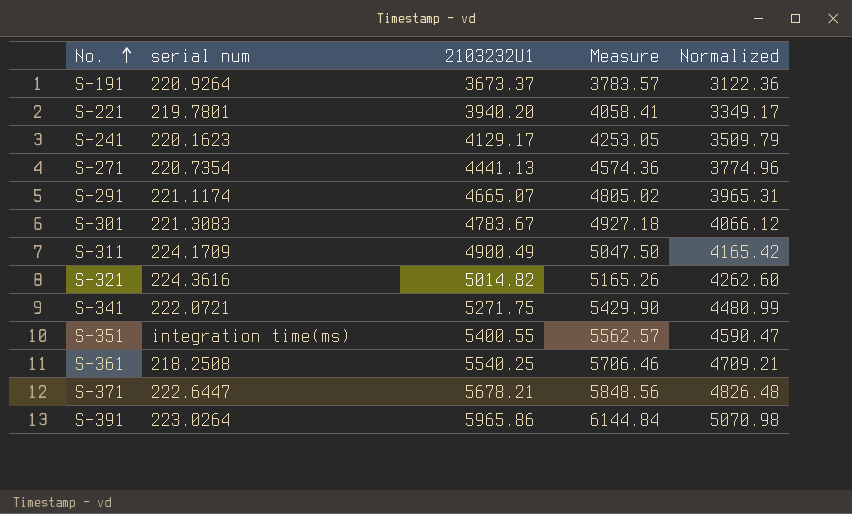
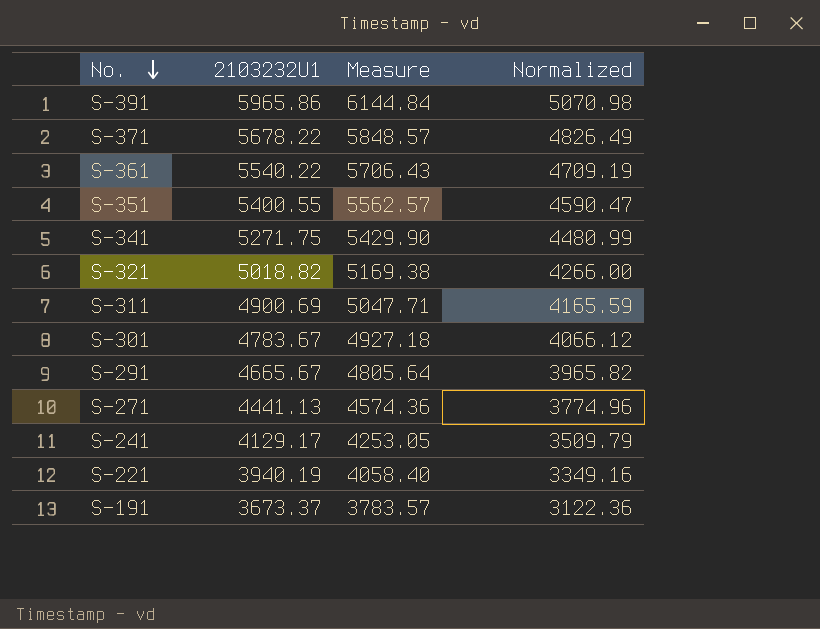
row order: No. ascending -> No. descending
column serial num | position: 2 -> none
S-371 | 2103232U1: 5678.21 -> 5678.22
S-371 | Measure: 5848.56 -> 5848.57
S-371 | Normalized: 4826.48 -> 4826.49
S-361 | 2103232U1: 5540.25 -> 5540.22
S-361 | Measure: 5706.46 -> 5706.43
S-361 | Normalized: 4709.21 -> 4709.19
S-321 | 2103232U1: 5014.82 -> 5018.82
S-321 | Measure: 5165.26 -> 5169.38
S-321 | Normalized: 4262.60 -> 4266.00
S-311 | 2103232U1: 4900.49 -> 4900.69
S-311 | Measure: 5047.50 -> 5047.71
S-311 | Normalized: 4165.42 -> 4165.59
S-291 | 2103232U1: 4665.07 -> 4665.67
S-291 | Measure: 4805.02 -> 4805.64
S-291 | Normalized: 3965.31 -> 3965.82
S-221 | 2103232U1: 3940.20 -> 3940.19
S-221 | Measure: 4058.41 -> 4058.40
S-221 | Normalized: 3349.17 -> 3349.16

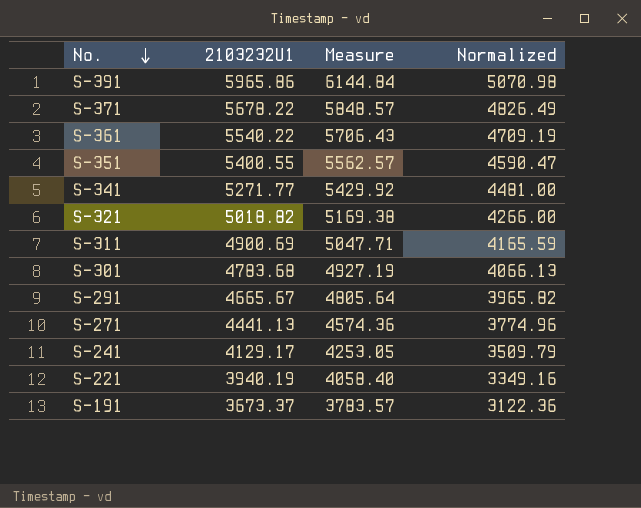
S-341 | 2103232U1: 5271.75 -> 5271.77
S-341 | Measure: 5429.90 -> 5429.92
S-341 | Normalized: 4480.99 -> 4481.00
S-301 | 2103232U1: 4783.67 -> 4783.68
S-301 | Measure: 4927.18 -> 4927.19
S-301 | Normalized: 4066.12 -> 4066.13

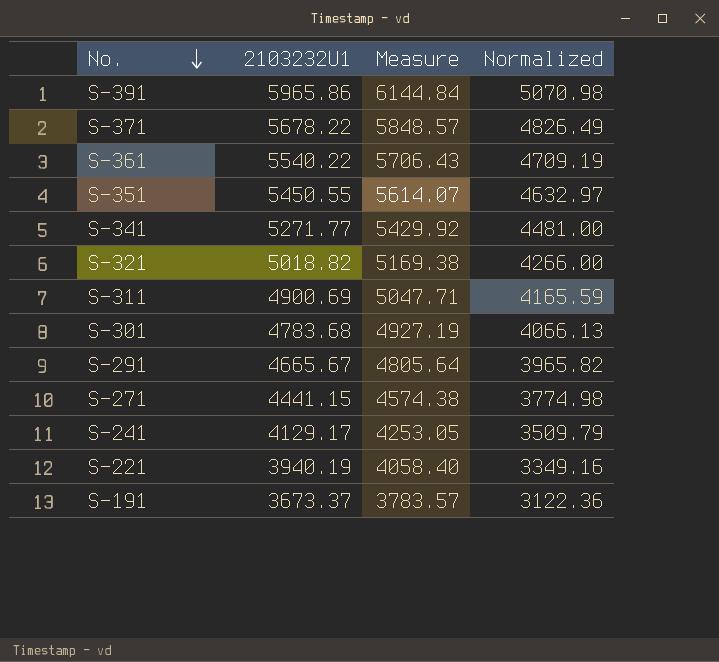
S-351 | 2103232U1: 5400.55 -> 5450.55
S-351 | Measure: 5562.57 -> 5614.07
S-351 | Normalized: 4590.47 -> 4632.97
S-271 | 2103232U1: 4441.13 -> 4441.15
S-271 | Measure: 4574.36 -> 4574.38
S-271 | Normalized: 3774.96 -> 3774.98

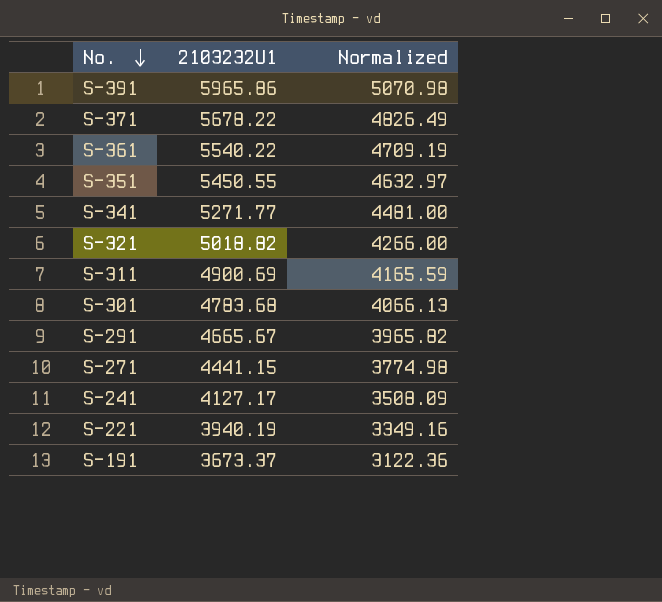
column Measure | formula: [2103232U1] * 1.03 -> none
S-241 | 2103232U1: 4129.17 -> 4127.17
S-241 | Normalized: 3509.79 -> 3508.09

